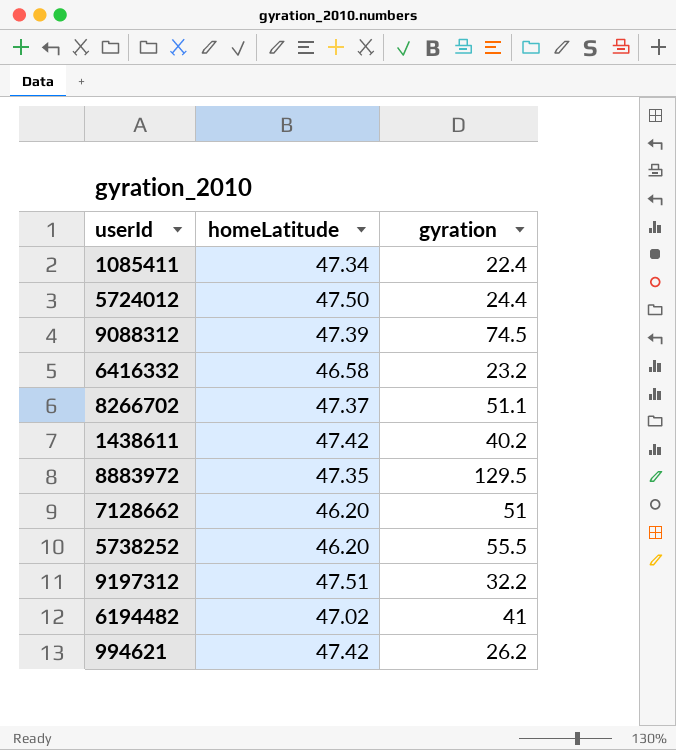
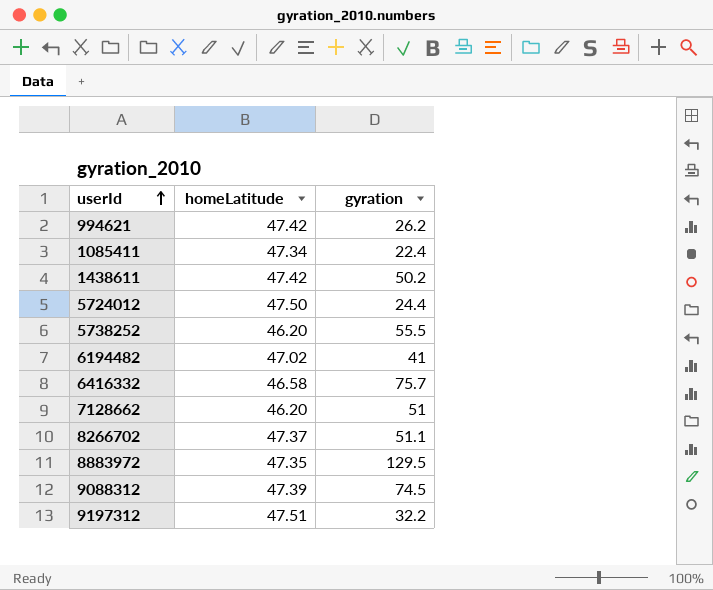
row order: none -> userId ascending
1438611 | gyration: 40.2 -> 50.2
6416332 | gyration: 23.2 -> 75.7

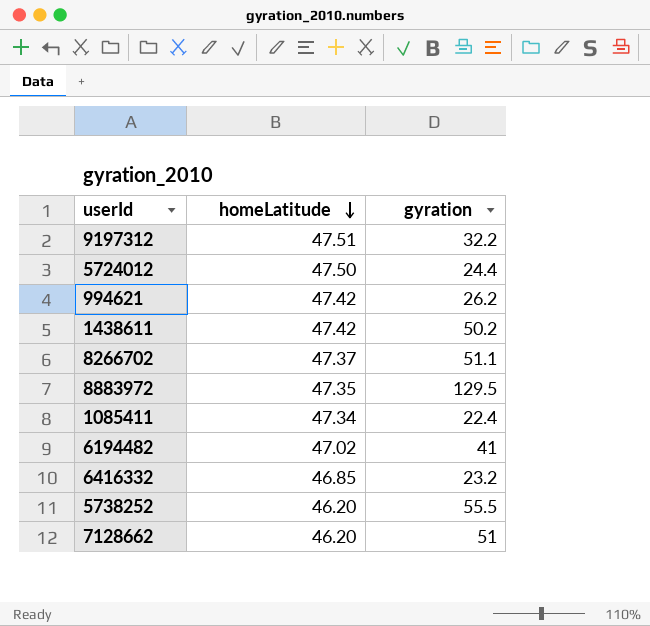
row order: userId ascending -> homeLatitude descending
row 9088312: 47.39 | 74.5 -> none
6416332 | homeLatitude: 46.58 -> 46.85
6416332 | gyration: 75.7 -> 23.2

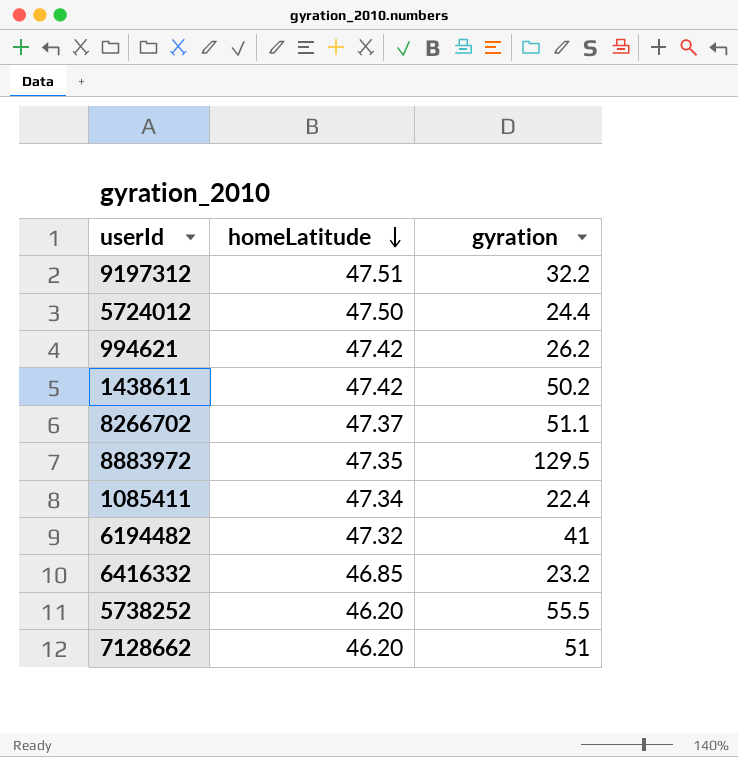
6194482 | homeLatitude: 47.02 -> 47.32

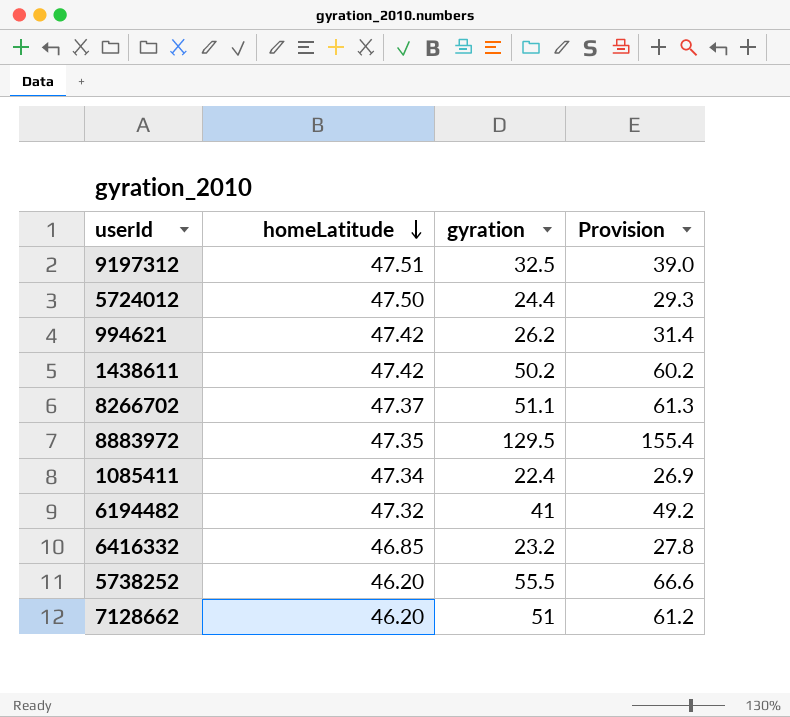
column Provision | formula: none -> [gyration] * 1.2
9197312 | gyration: 32.2 -> 32.5

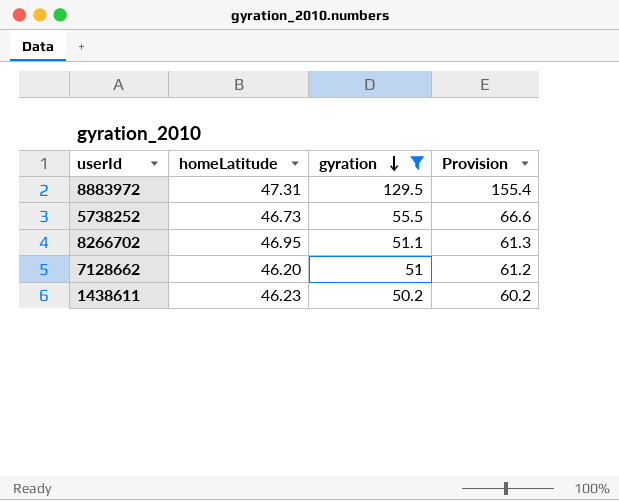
filter: none -> gyration >= 50.2
row order: homeLatitude descending -> gyration descending
8883972 | homeLatitude: 47.35 -> 47.31
5738252 | homeLatitude: 46.20 -> 46.73
8266702 | homeLatitude: 47.37 -> 46.95
1438611 | homeLatitude: 47.42 -> 46.23

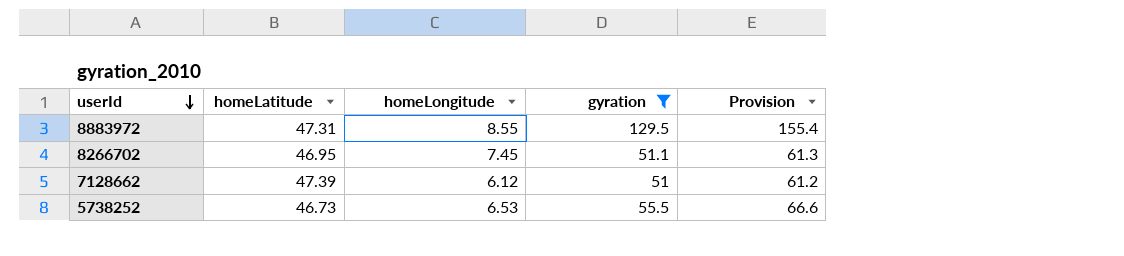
row order: gyration descending -> userId descending
column homeLongitude | position: none -> 3
row 1438611: 46.23 | 50.2 | 60.2 -> none
7128662 | homeLatitude: 46.20 -> 47.39

